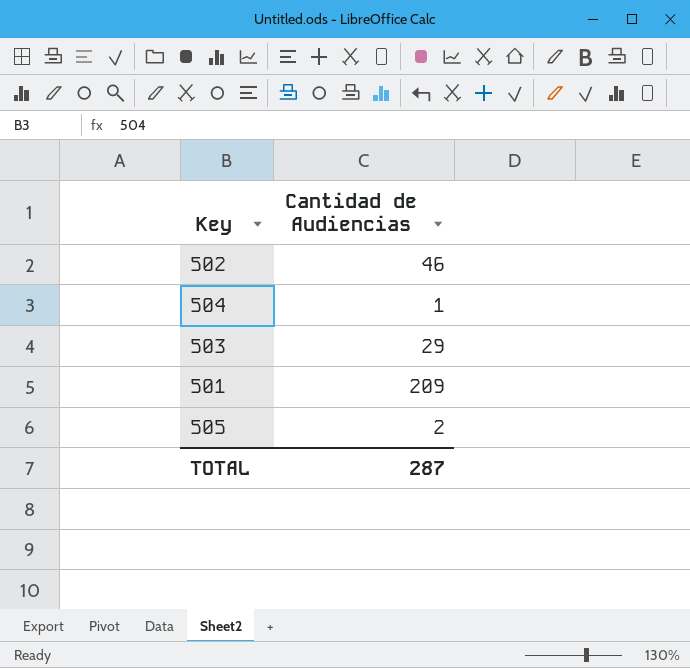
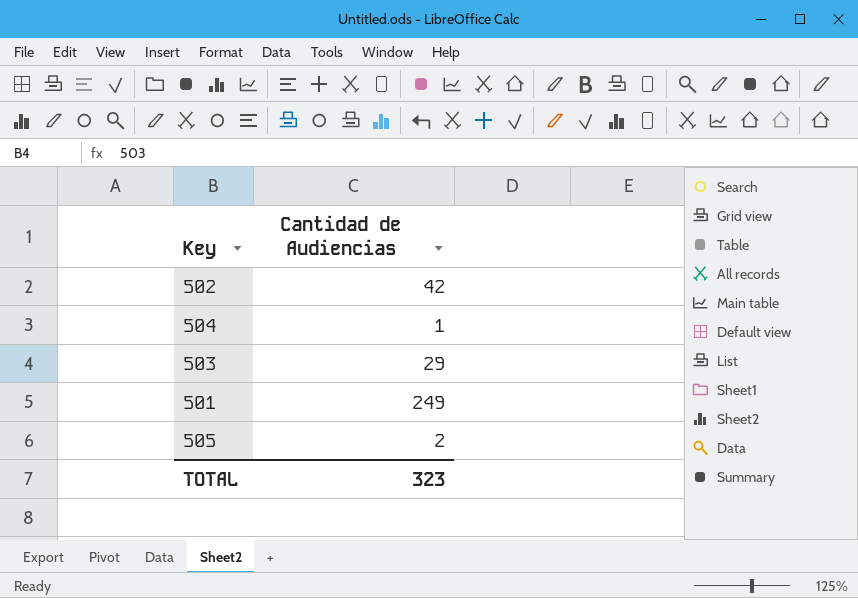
502 | Cantidad de Audiencias: 46 -> 42
501 | Cantidad de Audiencias: 209 -> 249
TOTAL | Cantidad de Audiencias: 287 -> 323

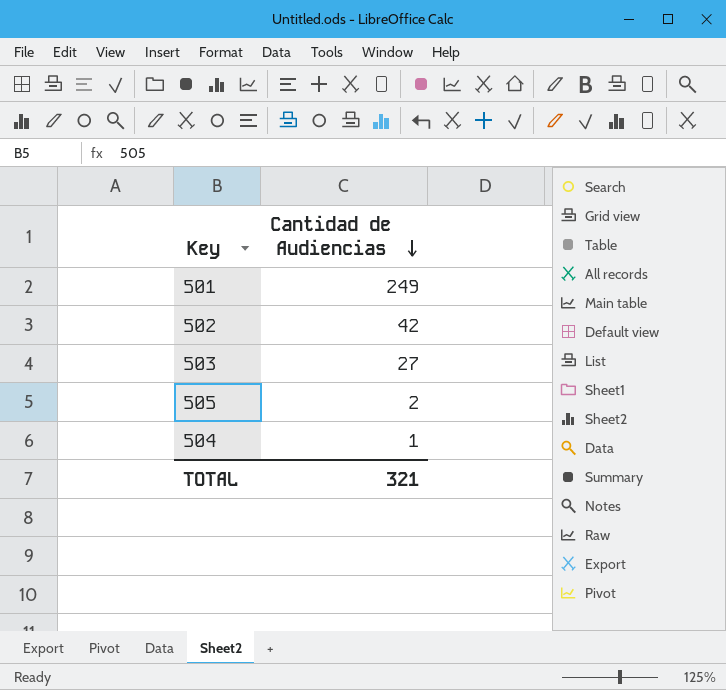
row order: none -> Cantidad de Audiencias descending
503 | Cantidad de Audiencias: 29 -> 27
TOTAL | Cantidad de Audiencias: 323 -> 321

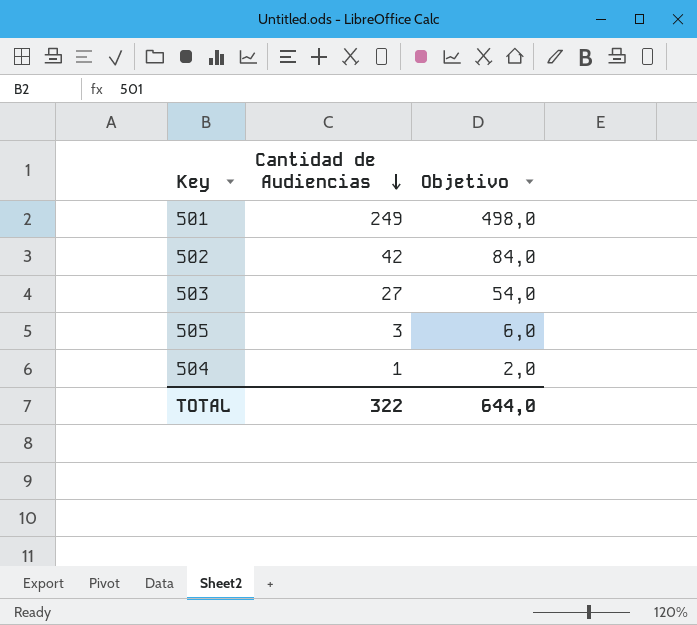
column Objetivo | formula: none -> [Cantidad de Audiencias] * 2
505 | Cantidad de Audiencias: 2 -> 3
TOTAL | Cantidad de Audiencias: 321 -> 322

